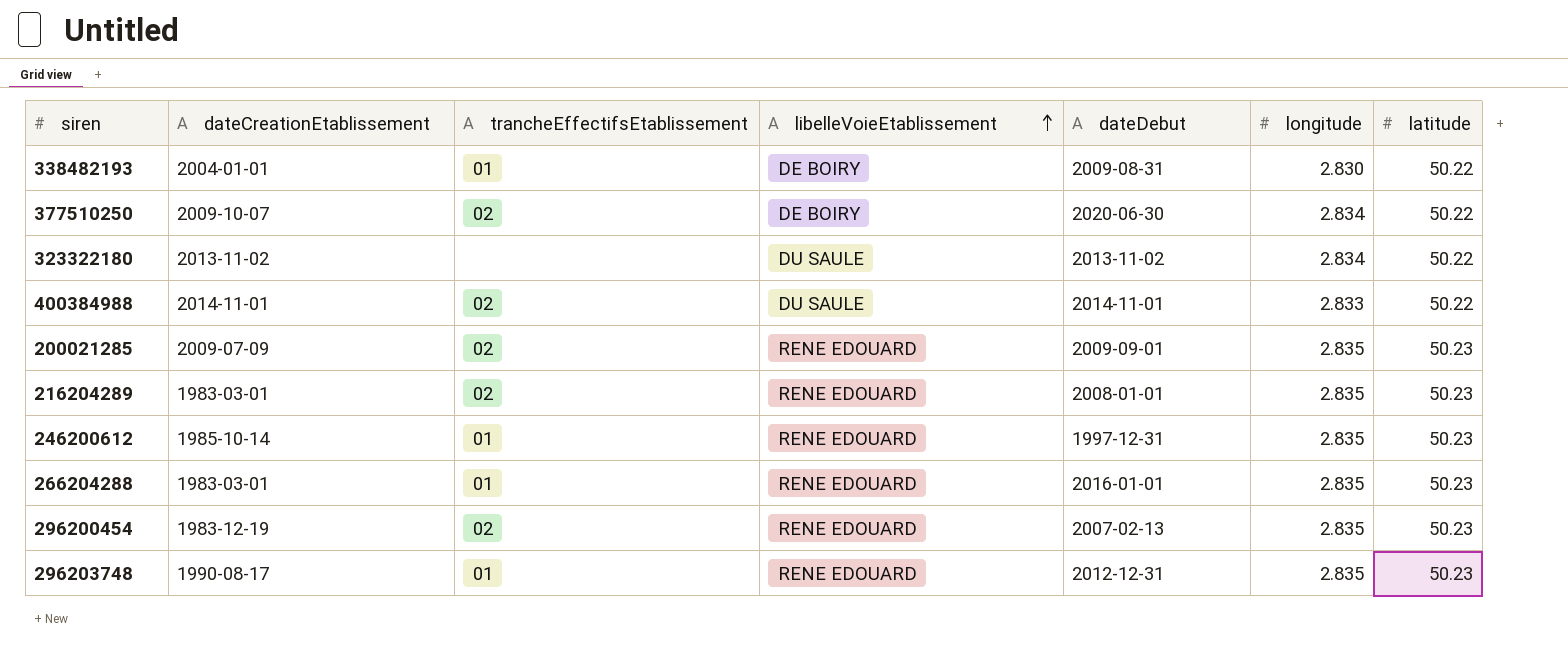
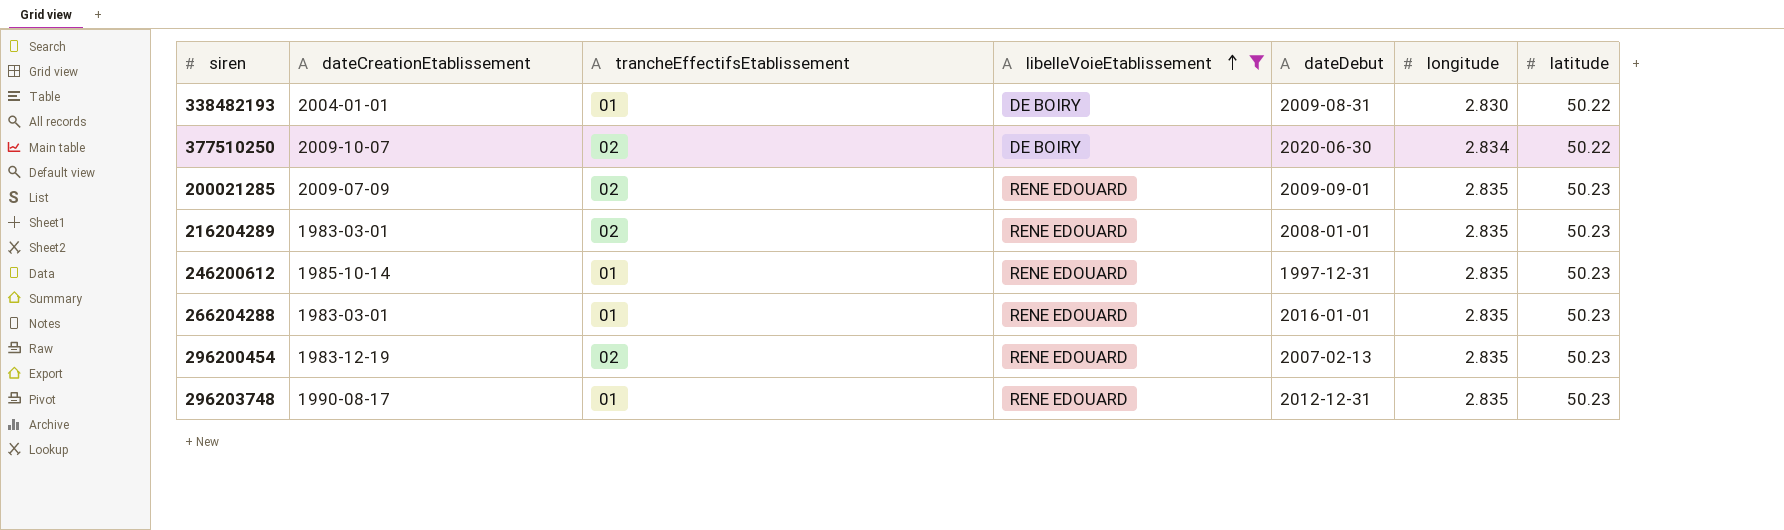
filter: none -> libelleVoieEtablissement != DU SAULE

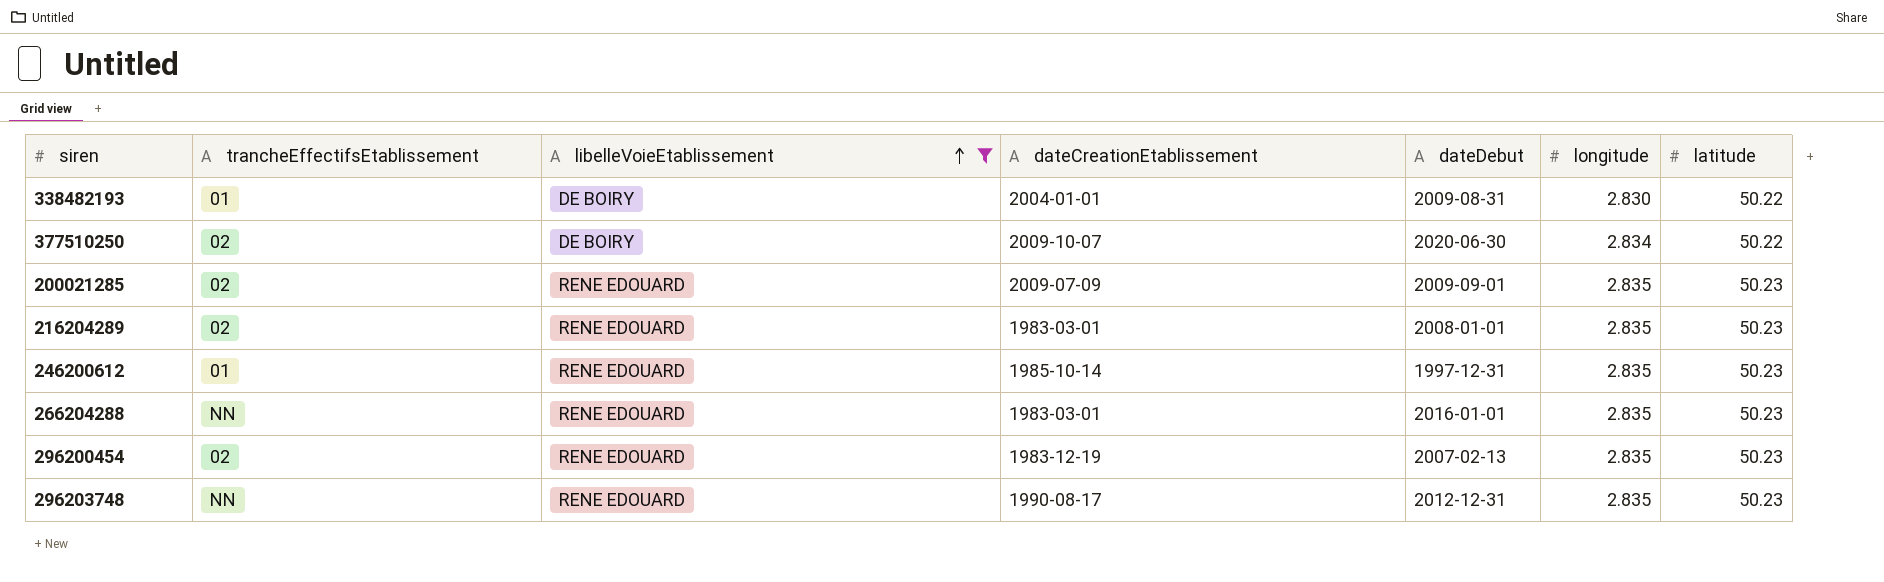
column dateCreationEtablissement | position: 2 -> 4
266204288 | trancheEffectifsEtablissement: 01 -> NN
296203748 | trancheEffectifsEtablissement: 01 -> NN

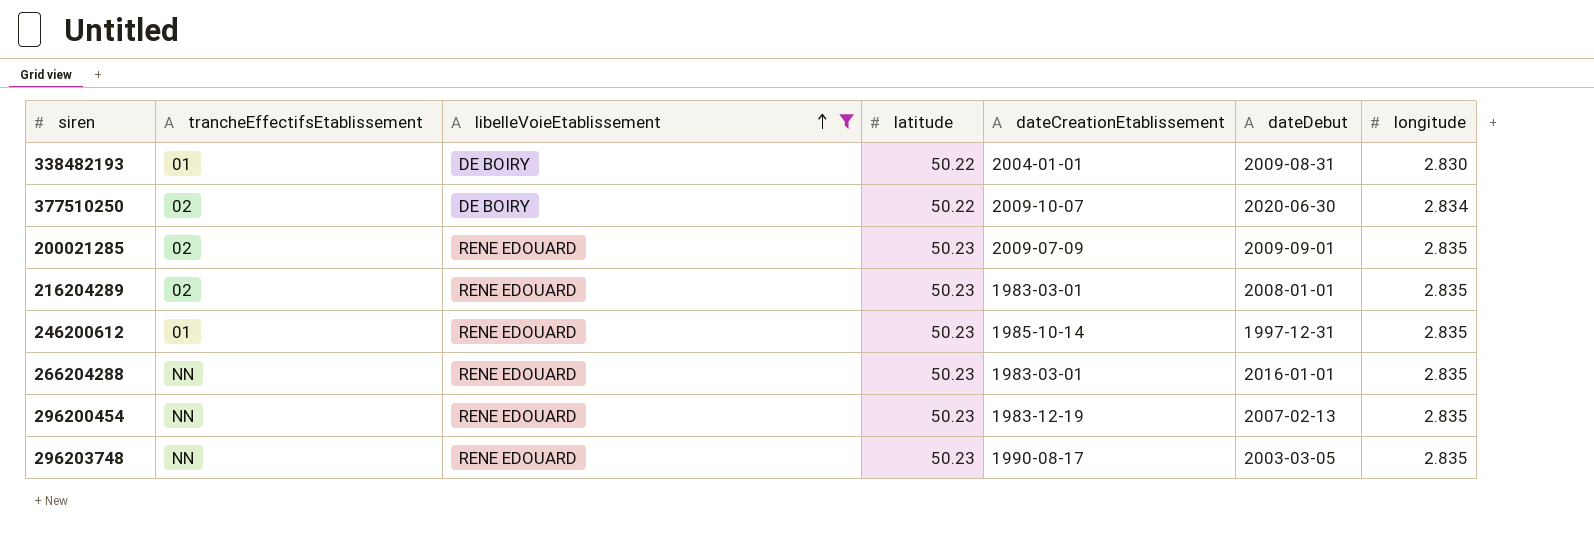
column latitude | position: 7 -> 4
296200454 | trancheEffectifsEtablissement: 02 -> NN
296203748 | dateDebut: 2012-12-31 -> 2003-03-05

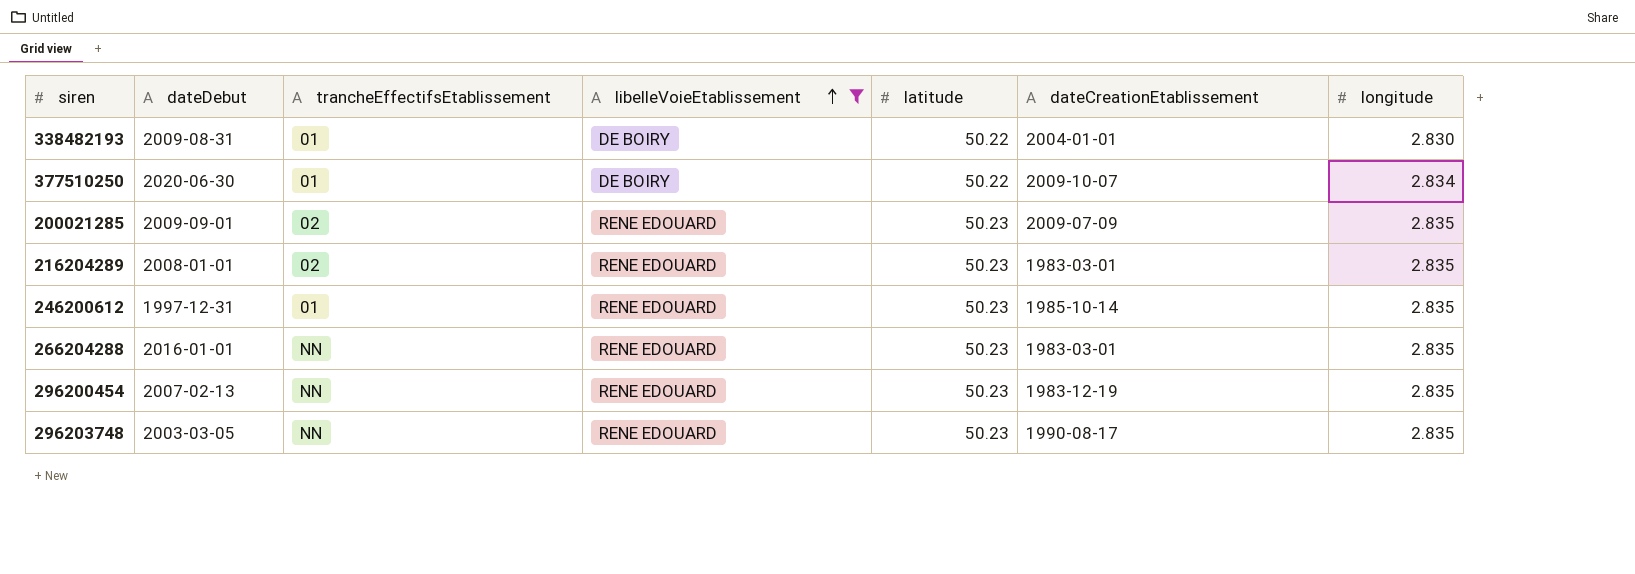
column dateDebut | position: 6 -> 2
377510250 | trancheEffectifsEtablissement: 02 -> 01

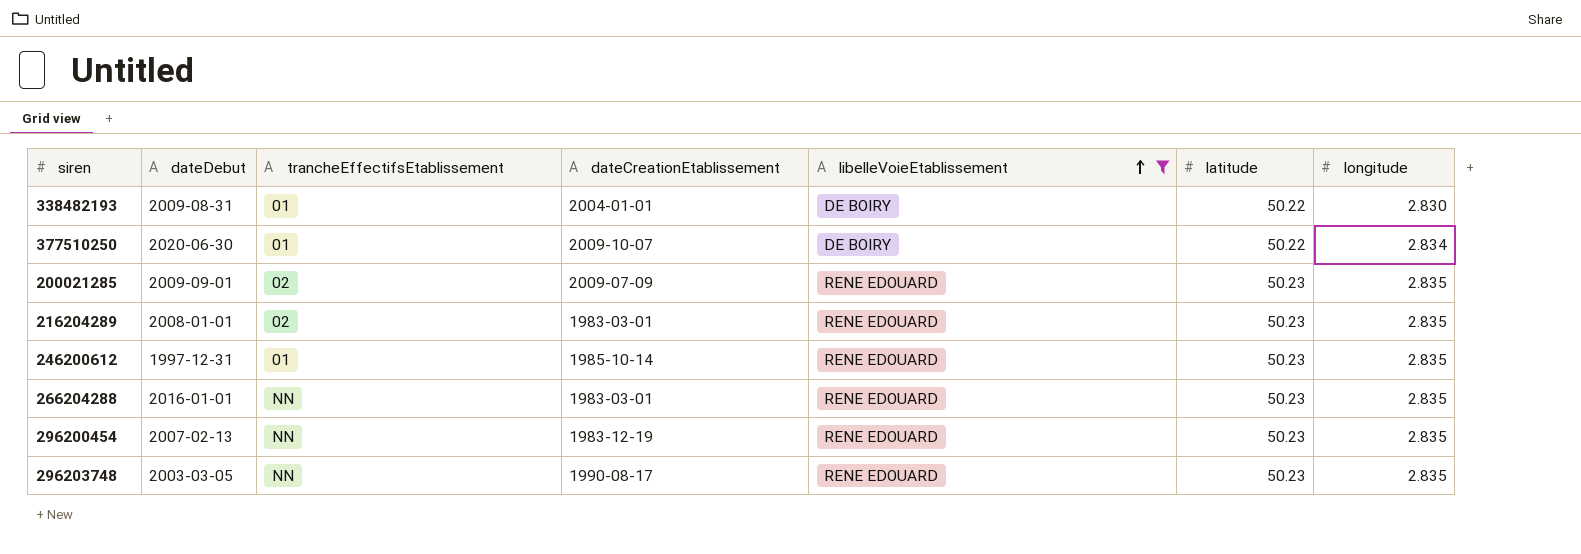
column dateCreationEtablissement | position: 6 -> 4

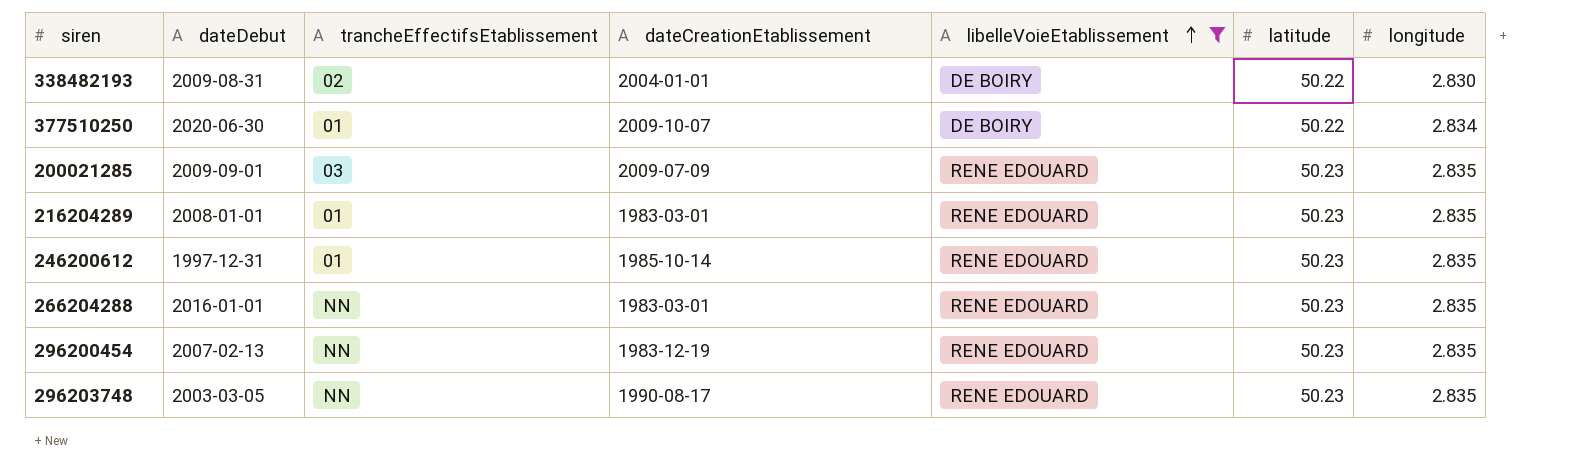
338482193 | trancheEffectifsEtablissement: 01 -> 02
200021285 | trancheEffectifsEtablissement: 02 -> 03
216204289 | trancheEffectifsEtablissement: 02 -> 01

